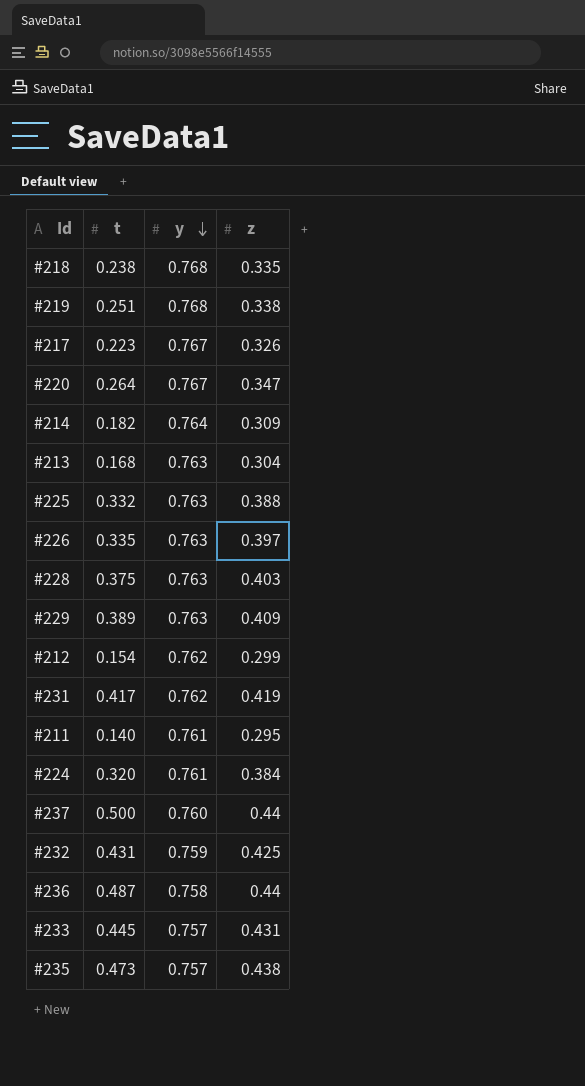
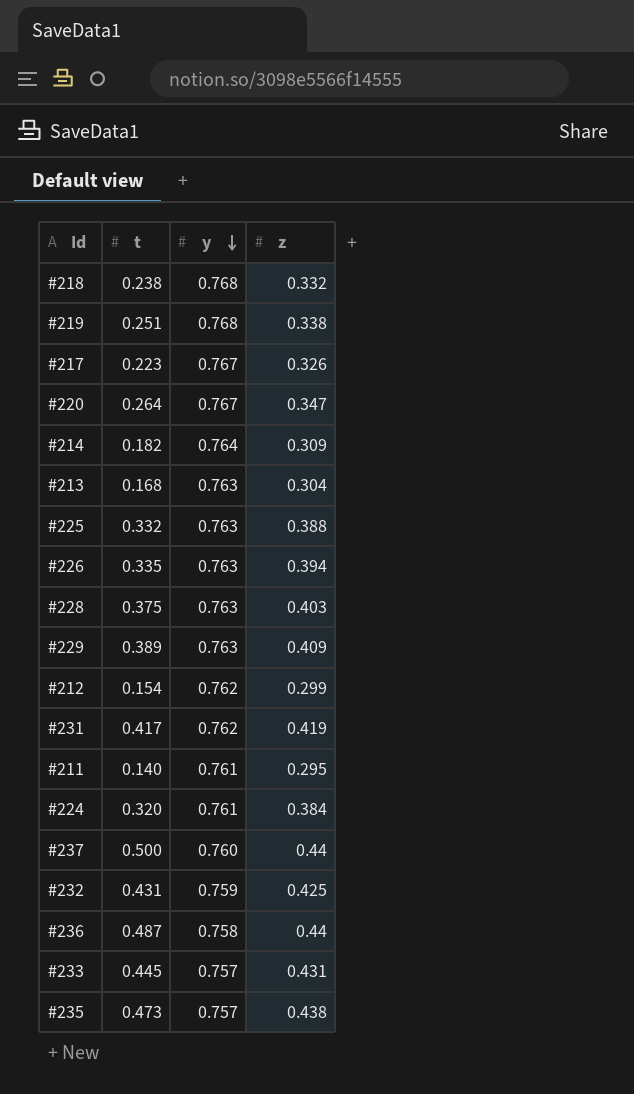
#218 | z: 0.335 -> 0.332
#226 | z: 0.397 -> 0.394

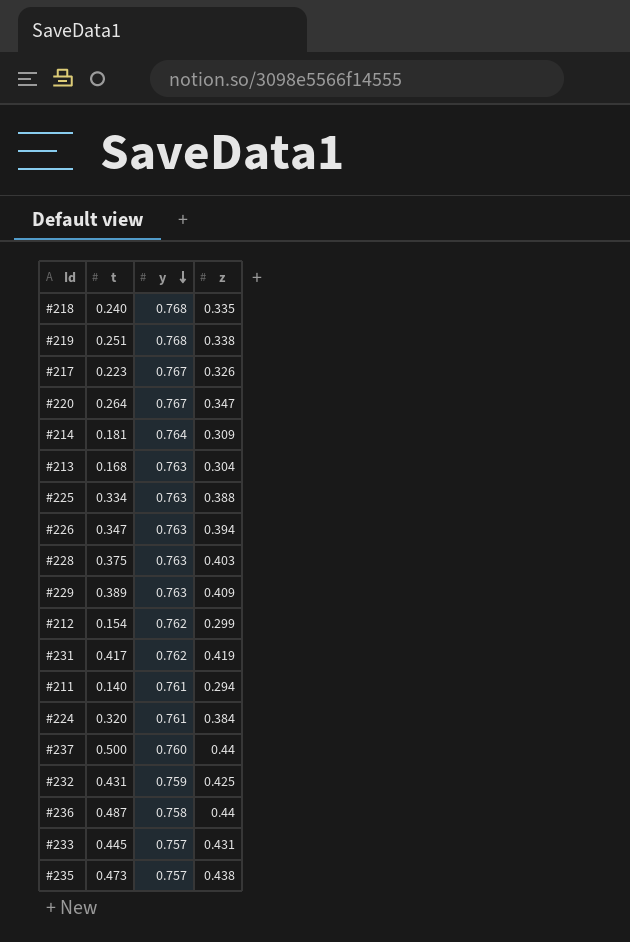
#218 | t: 0.238 -> 0.240
#218 | z: 0.332 -> 0.335
#214 | t: 0.182 -> 0.181
#225 | t: 0.332 -> 0.334
#226 | t: 0.335 -> 0.347
#211 | z: 0.295 -> 0.294

